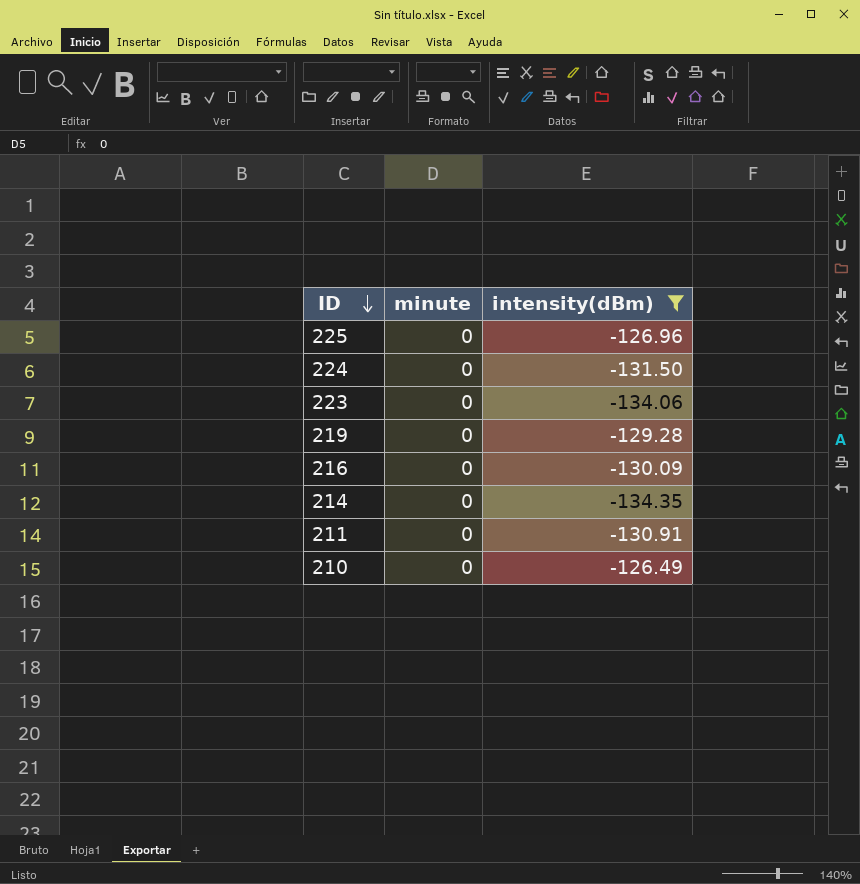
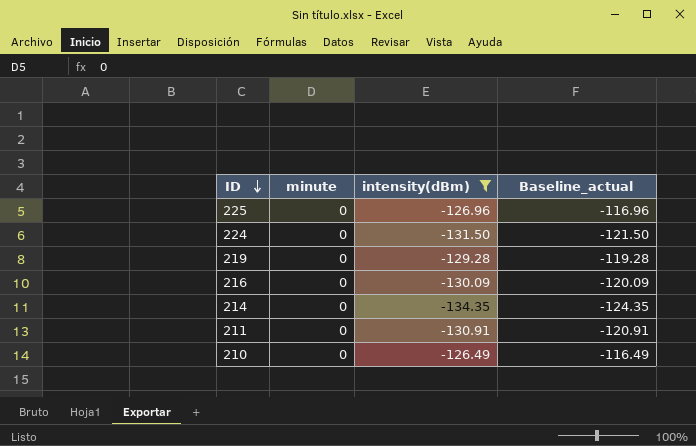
column Baseline_actual | formula: none -> [intensity(dBm)] + 10
row 223: 0 | -134.06 -> none

